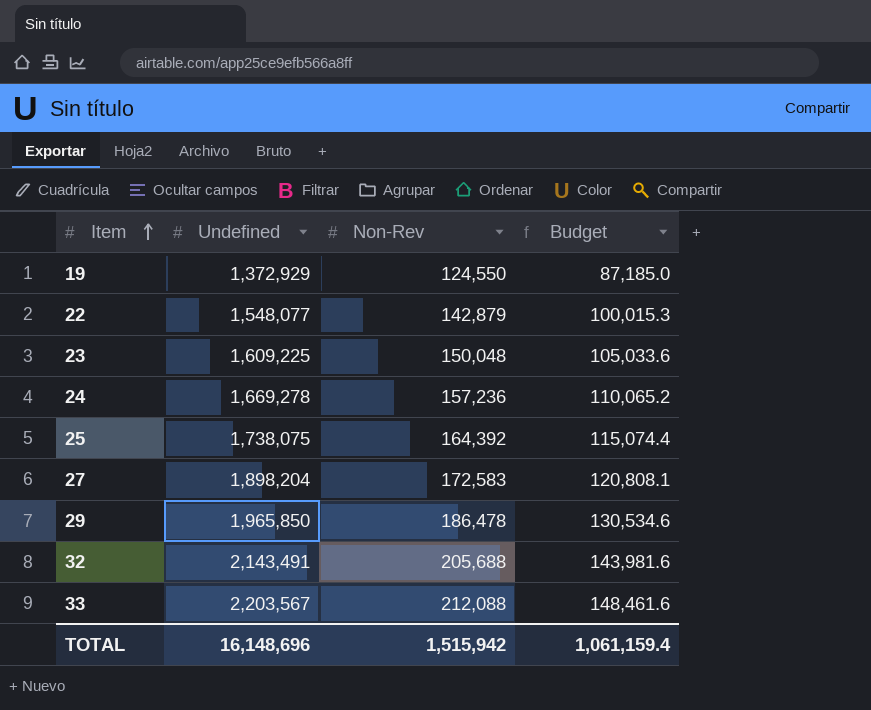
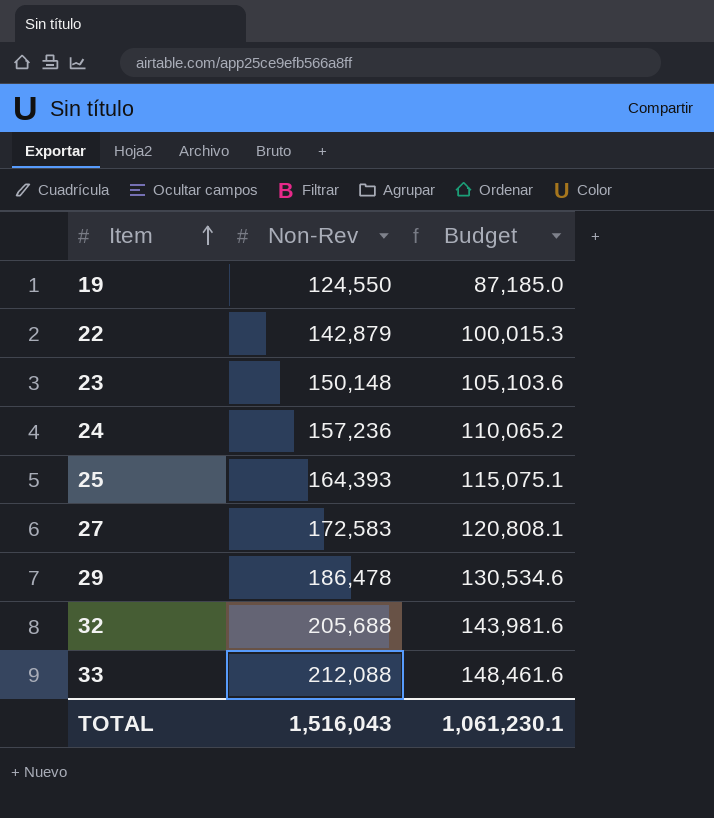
column Undefined | position: 2 -> none
23 | Non-Rev: 150,048 -> 150,148
23 | Budget: 105,033.6 -> 105,103.6
25 | Non-Rev: 164,392 -> 164,393
25 | Budget: 115,074.4 -> 115,075.1
TOTAL | Non-Rev: 1,515,942 -> 1,516,043
TOTAL | Budget: 1,061,159.4 -> 1,061,230.1

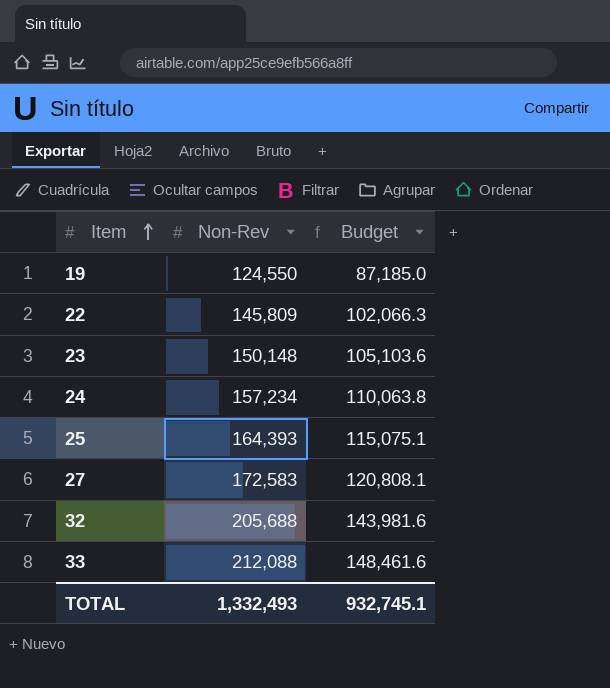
row 29: 186,478 | 130,534.6 -> none
22 | Non-Rev: 142,879 -> 145,809
22 | Budget: 100,015.3 -> 102,066.3
24 | Non-Rev: 157,236 -> 157,234
24 | Budget: 110,065.2 -> 110,063.8
TOTAL | Non-Rev: 1,516,043 -> 1,332,493
TOTAL | Budget: 1,061,230.1 -> 932,745.1

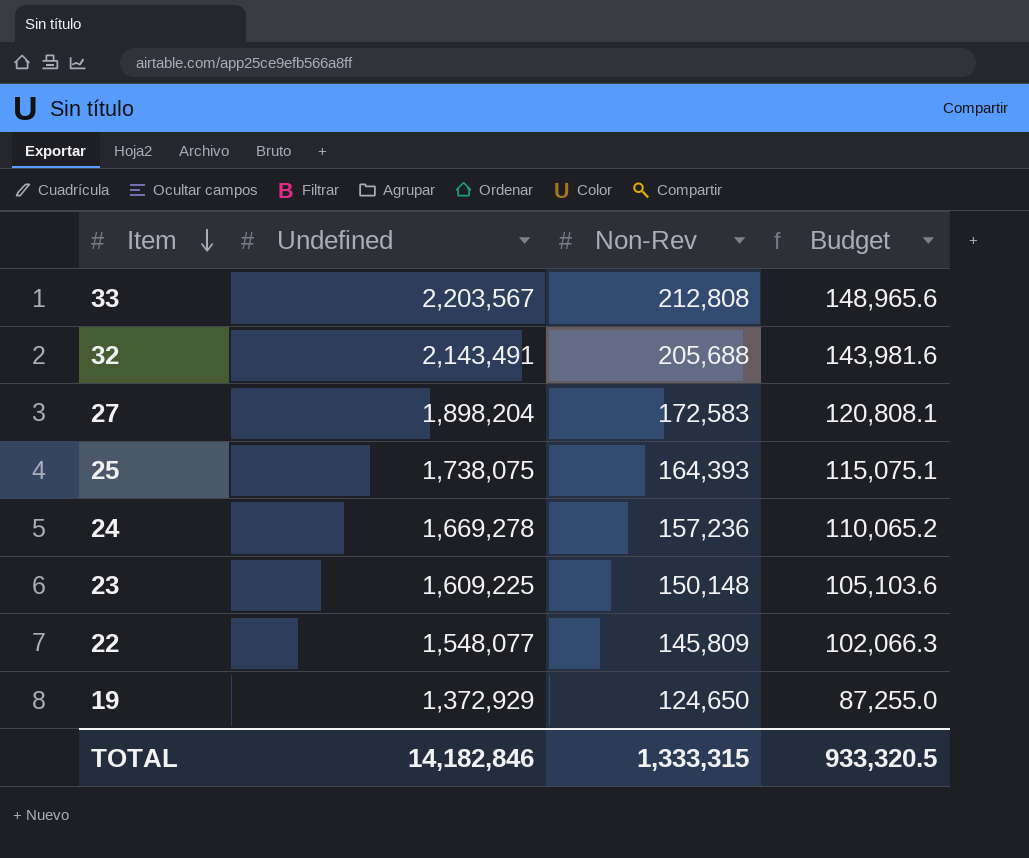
row order: Item ascending -> Item descending
column Undefined | position: none -> 2
33 | Non-Rev: 212,088 -> 212,808
33 | Budget: 148,461.6 -> 148,965.6
24 | Non-Rev: 157,234 -> 157,236
24 | Budget: 110,063.8 -> 110,065.2
19 | Non-Rev: 124,550 -> 124,650
19 | Budget: 87,185.0 -> 87,255.0
TOTAL | Non-Rev: 1,332,493 -> 1,333,315
TOTAL | Budget: 932,745.1 -> 933,320.5

